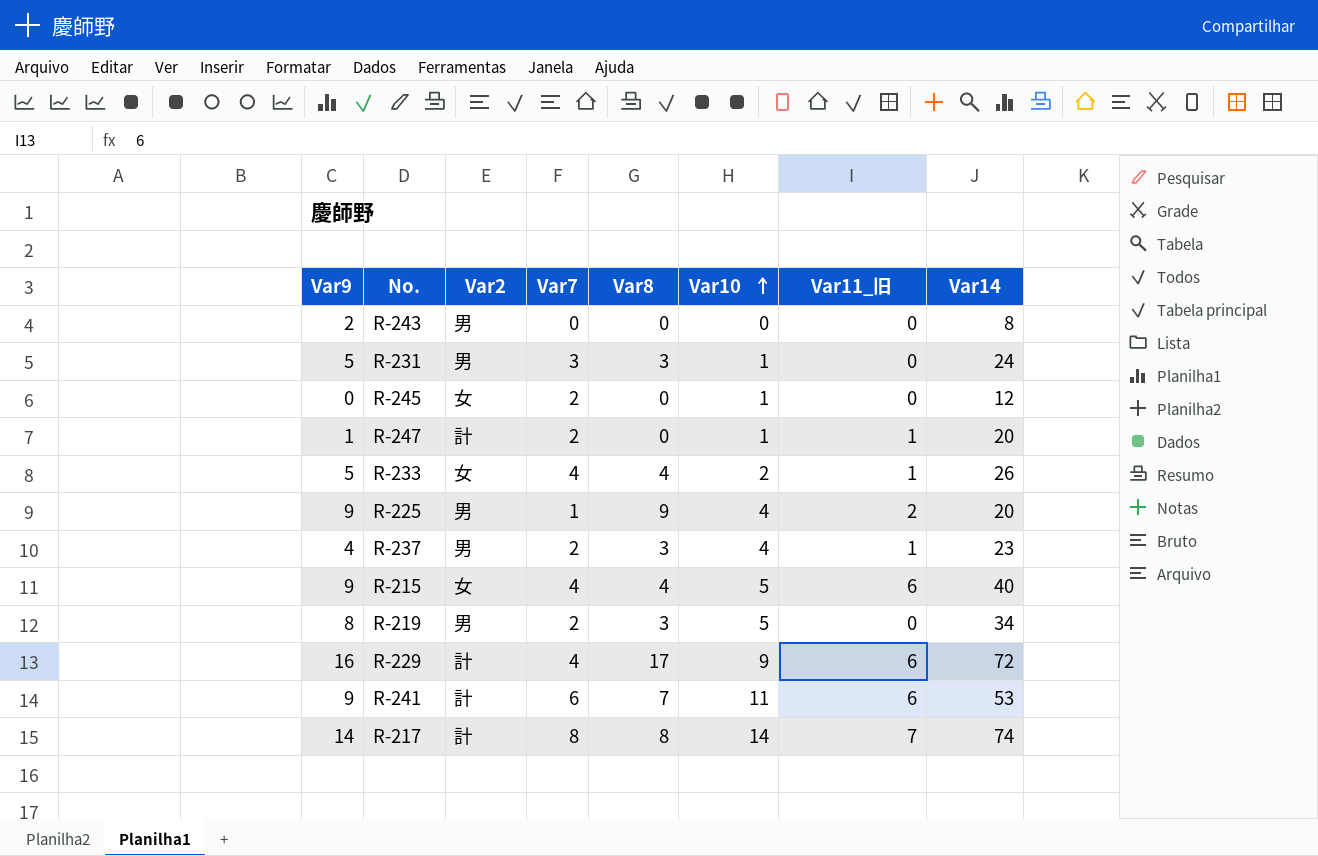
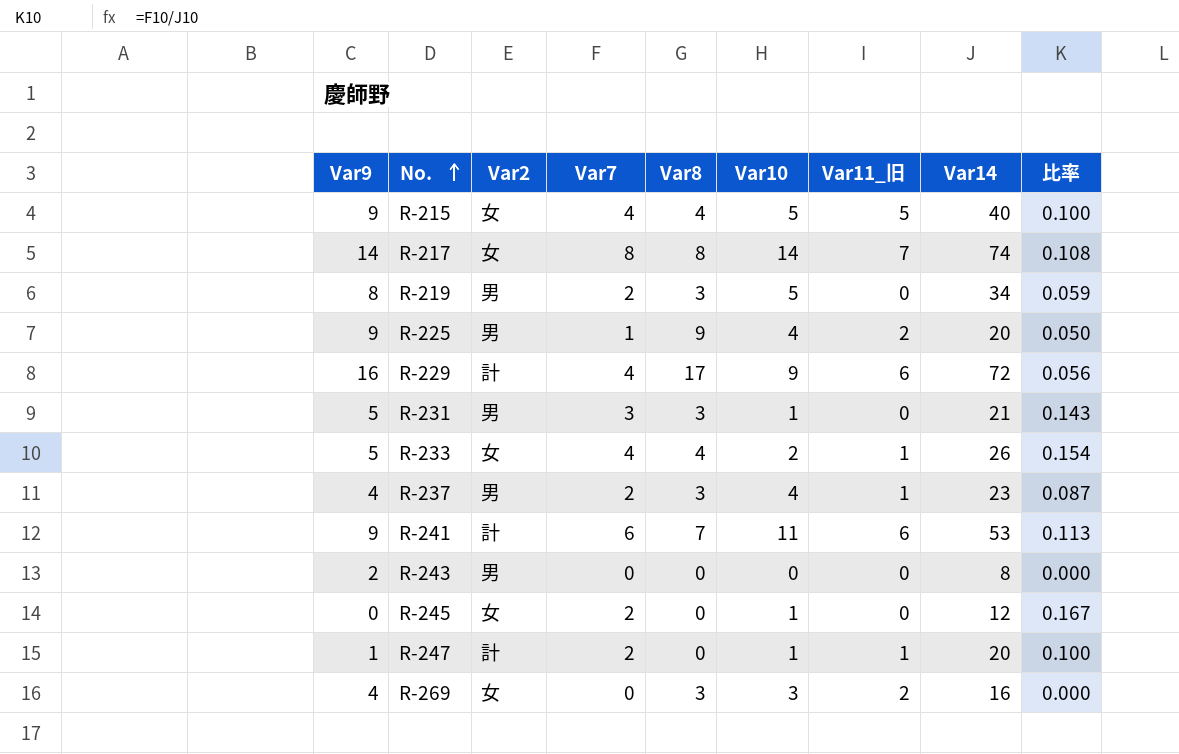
row order: Var10 ascending -> No. ascending
column 比率 | formula: none -> [Var7] / [Var14]
R-215 | Var11_旧: 6 -> 5
R-217 | Var2: 計 -> 女
R-231 | Var14: 24 -> 21
row R-269: none -> 4 | 女 | 0 | 3 | 3 | 2 | 16 | 0.000

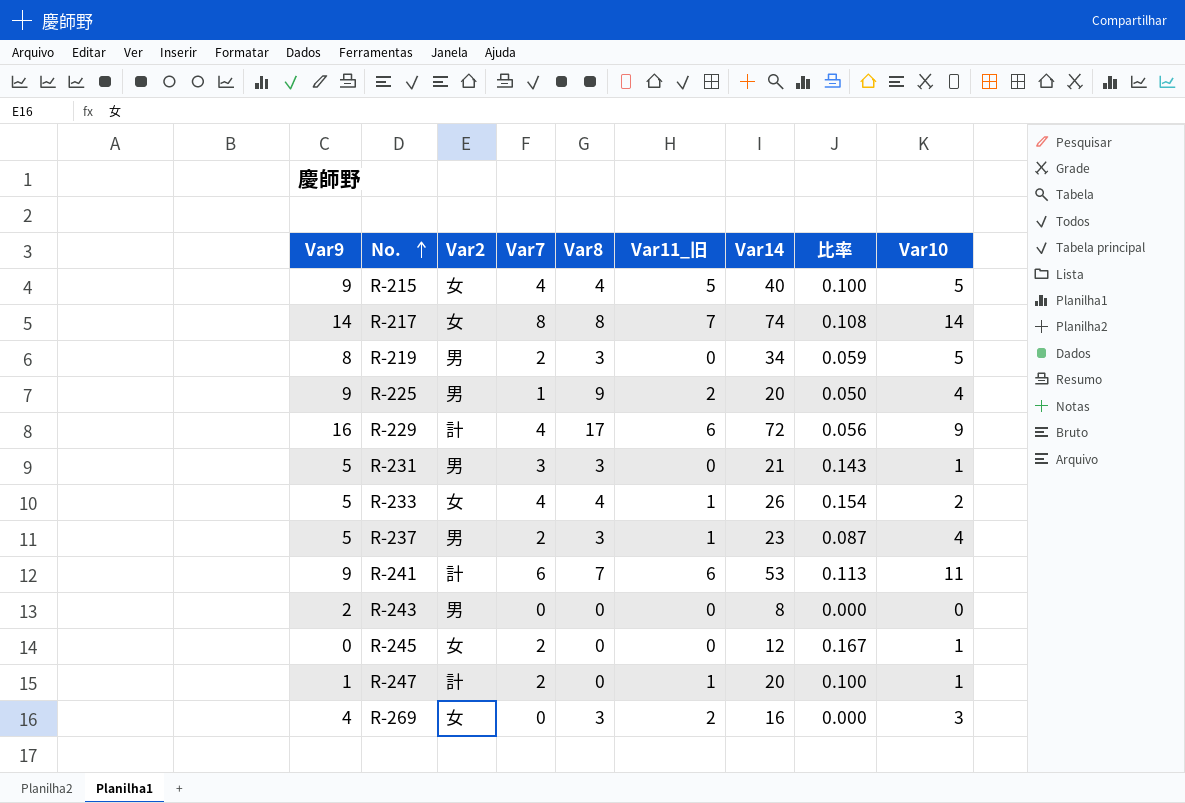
column Var10 | position: 6 -> 9
R-237 | Var9: 4 -> 5

